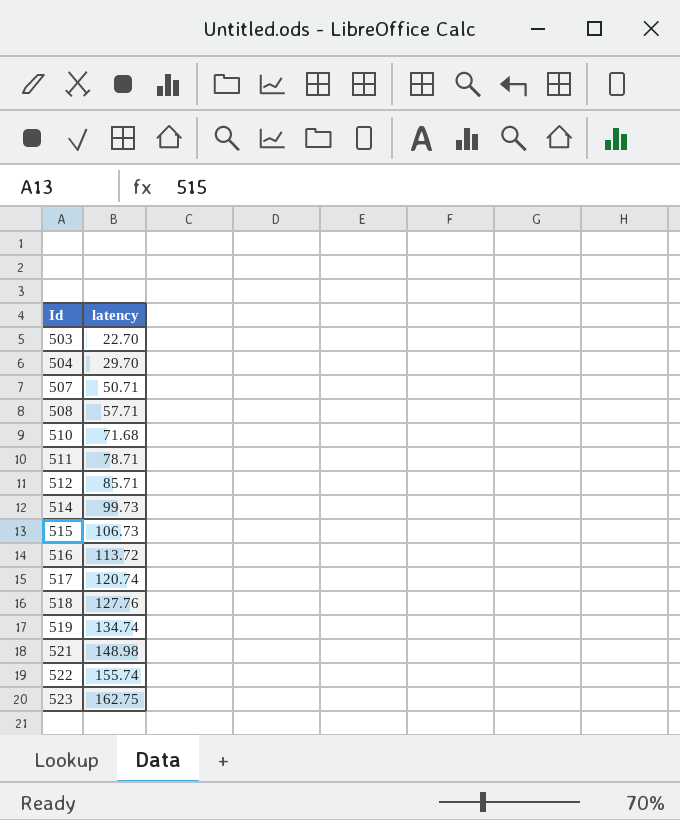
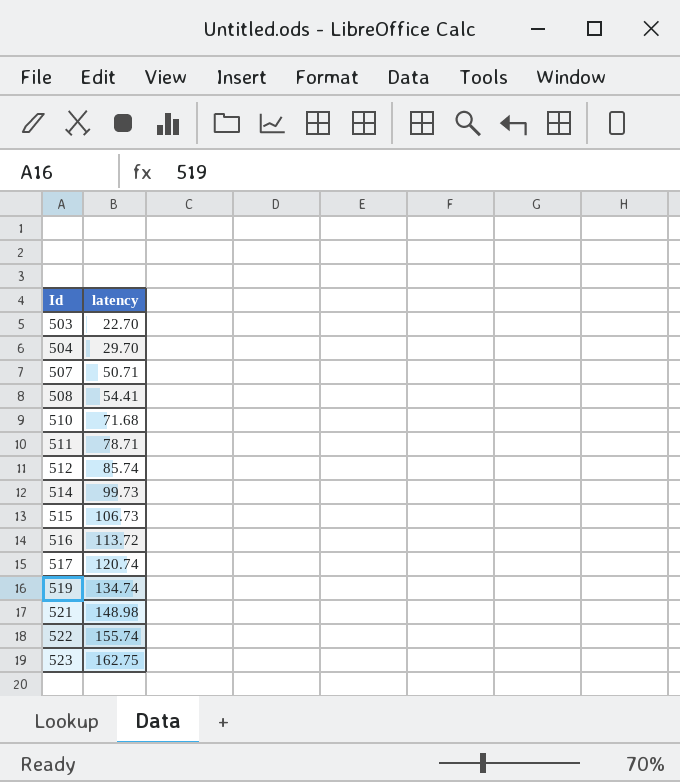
row 518: 127.76 -> none
508 | latency: 57.71 -> 54.41
512 | latency: 85.71 -> 85.74

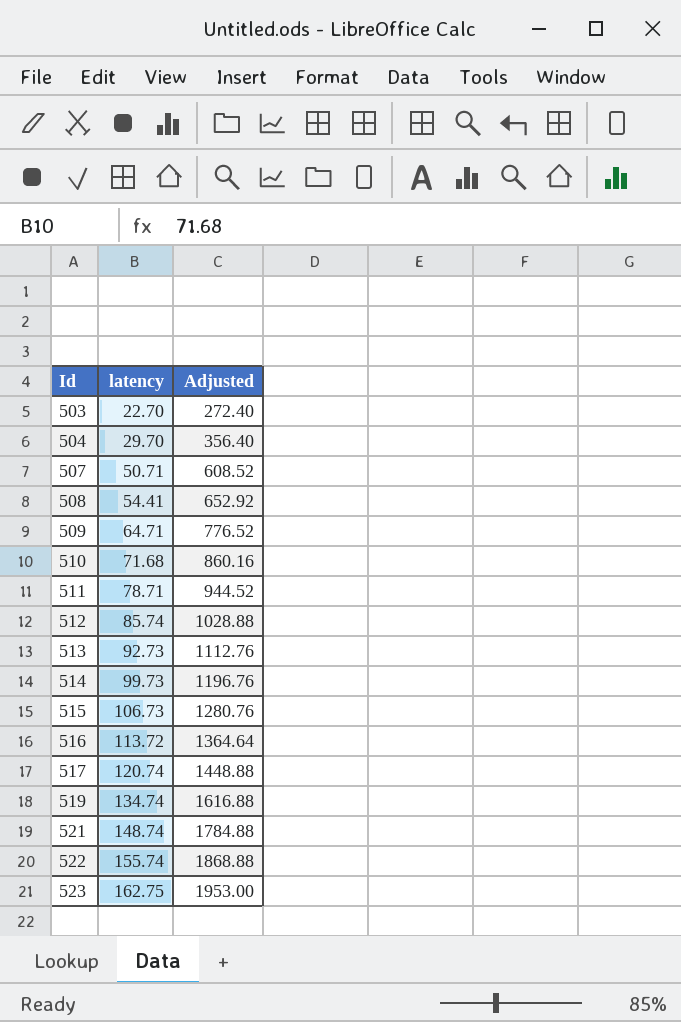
column Adjusted | formula: none -> [latency] * 12
row 509: none -> 64.71 | 776.52
row 513: none -> 92.73 | 1112.76
521 | latency: 148.98 -> 148.74

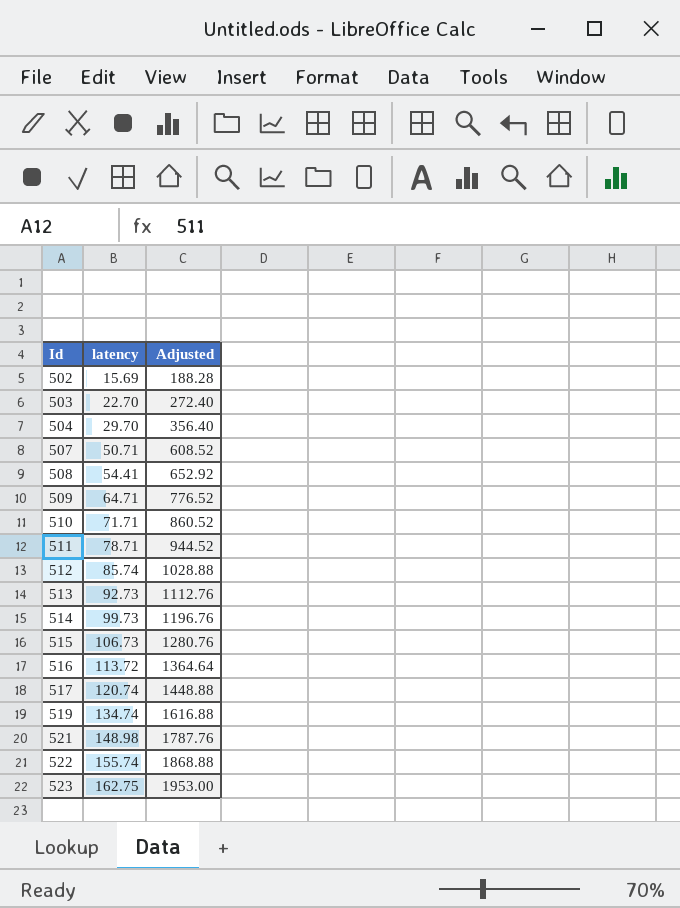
row 502: none -> 15.69 | 188.28
510 | latency: 71.68 -> 71.71
510 | Adjusted: 860.16 -> 860.52
521 | latency: 148.74 -> 148.98
521 | Adjusted: 1784.88 -> 1787.76

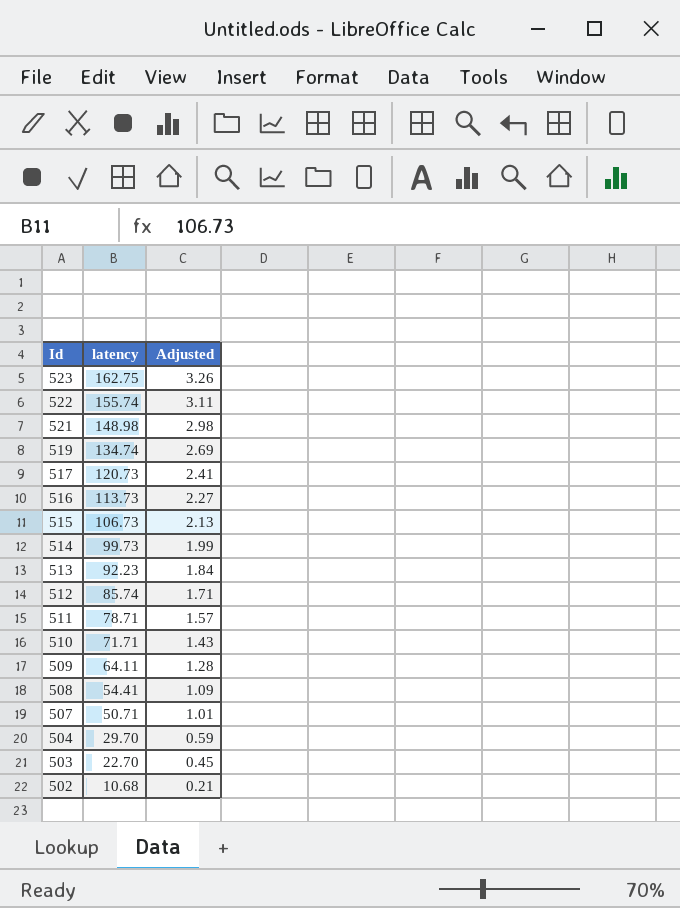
row order: Id ascending -> Id descending
column Adjusted | formula: [latency] * 12 -> [latency] * 0.02
517 | latency: 120.74 -> 120.73
516 | latency: 113.72 -> 113.73
513 | latency: 92.73 -> 92.23
509 | latency: 64.71 -> 64.11
502 | latency: 15.69 -> 10.68

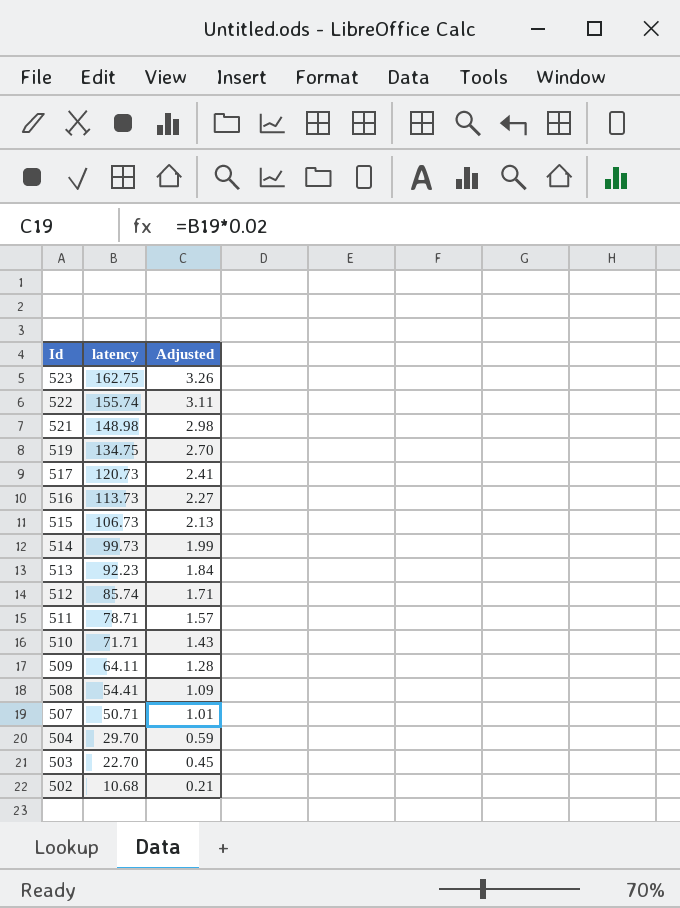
519 | latency: 134.74 -> 134.75
519 | Adjusted: 2.69 -> 2.70

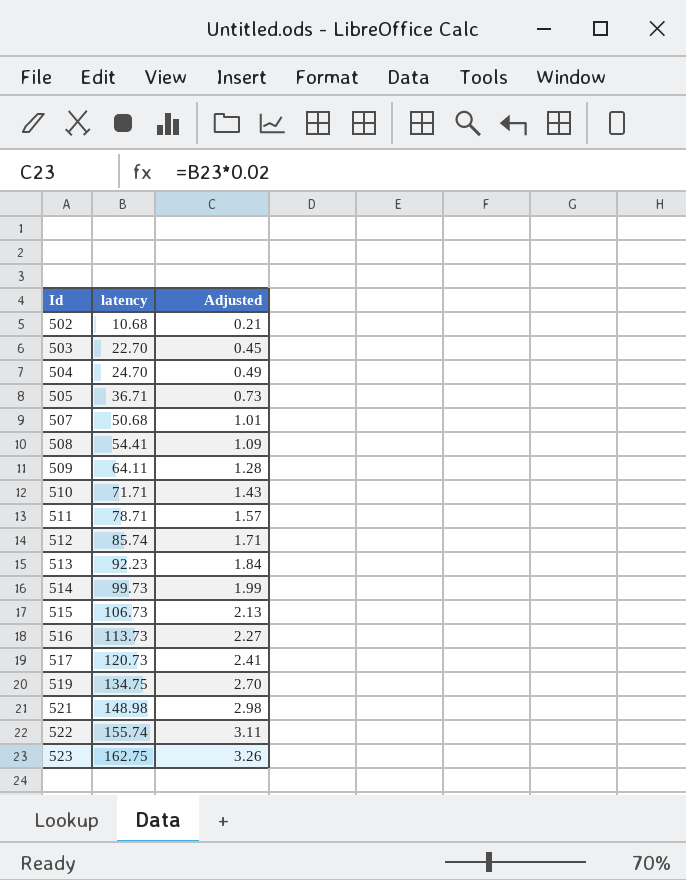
row order: Id descending -> Id ascending
504 | latency: 29.70 -> 24.70
504 | Adjusted: 0.59 -> 0.49
row 505: none -> 36.71 | 0.73
507 | latency: 50.71 -> 50.68

